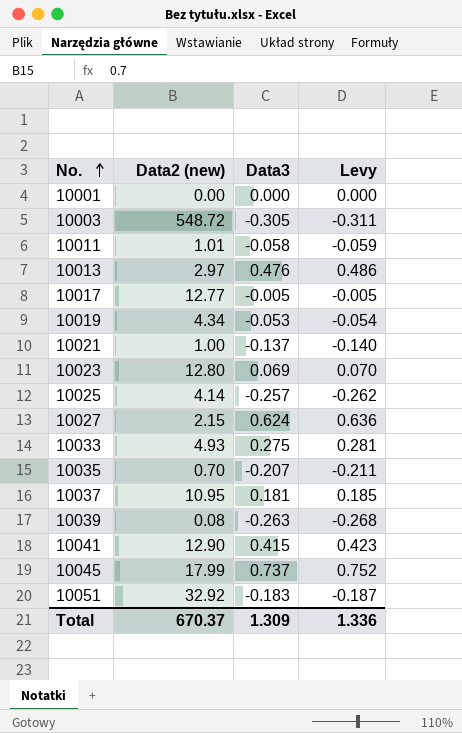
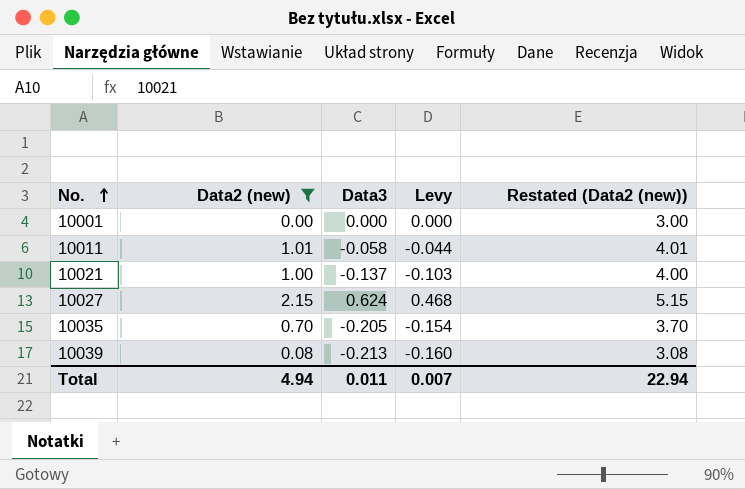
filter: none -> Data2 (new) <= 2.15
column Levy | formula: [Data3] * 1.02 -> [Data3] * 0.75
column Restated (Data2 (new)) | formula: none -> [Data2 (new)] + 3
10035 | Data3: -0.207 -> -0.205
10039 | Data3: -0.263 -> -0.213
Total | Data2 (new): 670.37 -> 4.94
Total | Data3: 1.309 -> 0.011
Total | Levy: 1.336 -> 0.007

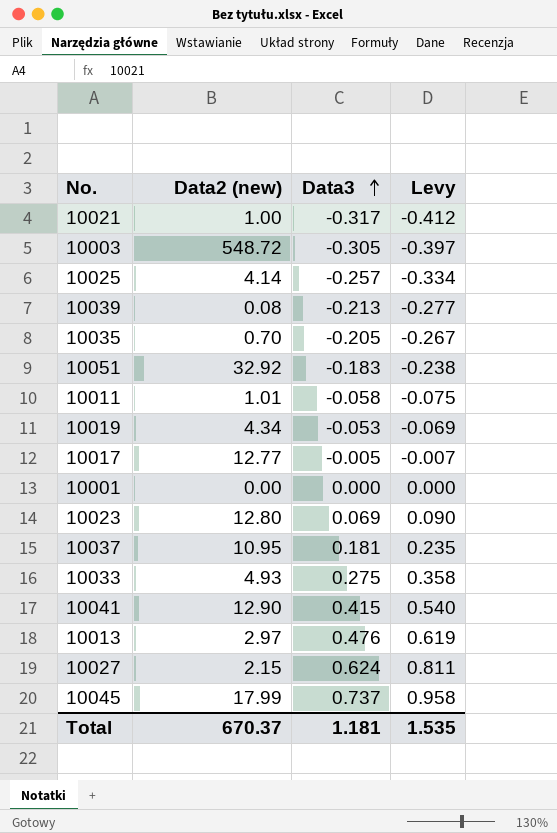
filter: Data2 (new) <= 2.15 -> none
row order: No. ascending -> Data3 ascending
column Restated (Data2 (new)) | formula: [Data2 (new)] + 3 -> none
column Levy | formula: [Data3] * 0.75 -> [Data3] * 1.3
10021 | Data3: -0.137 -> -0.317
Total | Data2 (new): 4.94 -> 670.37
Total | Data3: 0.011 -> 1.181
Total | Levy: 0.007 -> 1.535

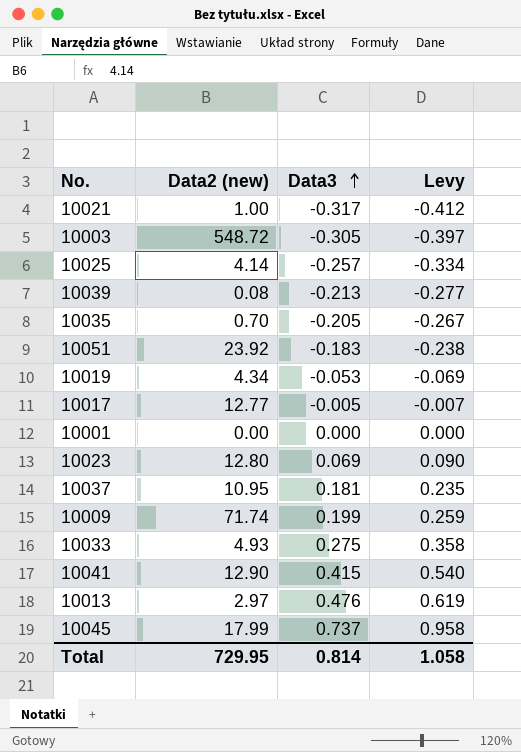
row 10011: 1.01 | -0.058 | -0.075 -> none
row 10027: 2.15 | 0.624 | 0.811 -> none
10051 | Data2 (new): 32.92 -> 23.92
row 10009: none -> 71.74 | 0.199 | 0.259
Total | Data2 (new): 670.37 -> 729.95
Total | Data3: 1.181 -> 0.814
Total | Levy: 1.535 -> 1.058

